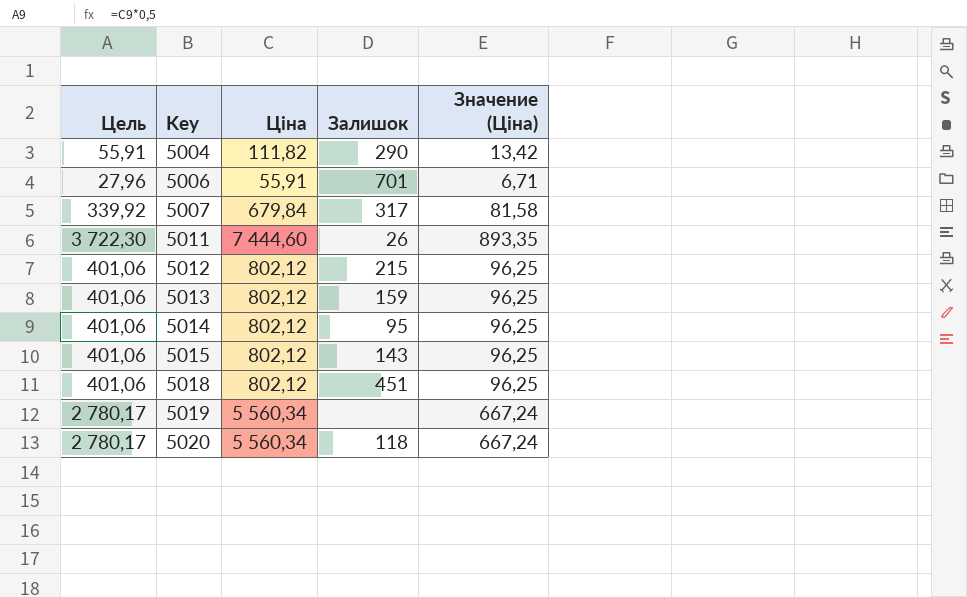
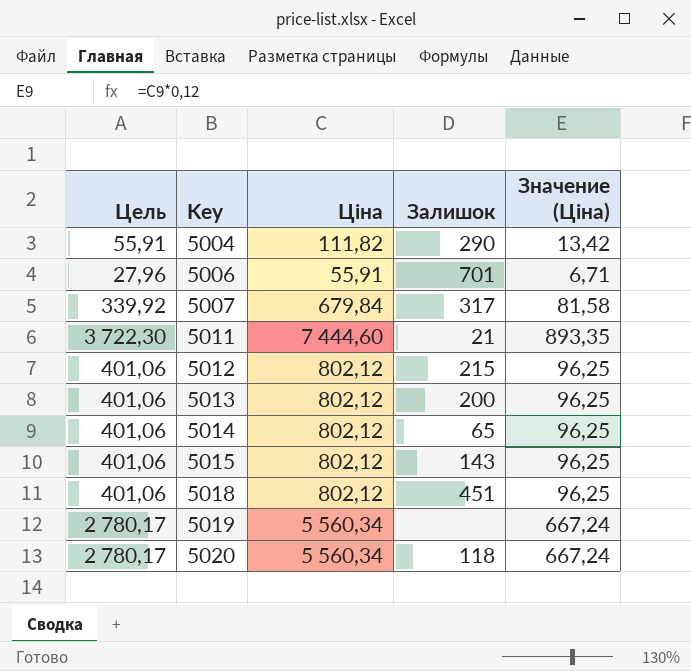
5011 | Залишок: 26 -> 21
5013 | Залишок: 159 -> 200
5014 | Залишок: 95 -> 65

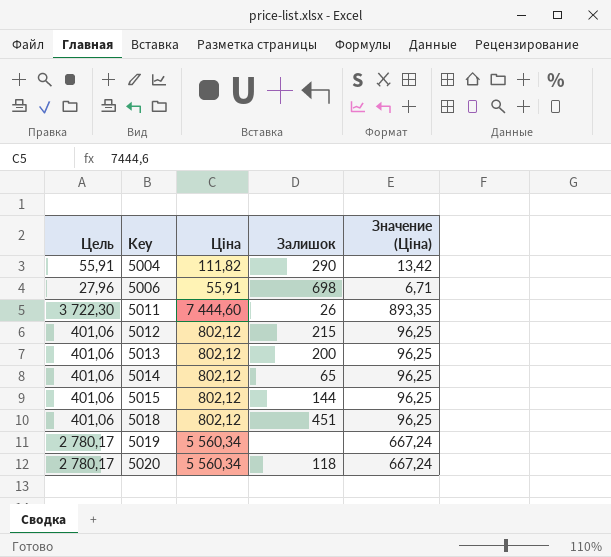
row 5007: 339,92 | 679,84 | 317 | 81,58 -> none
5006 | Залишок: 701 -> 698
5011 | Залишок: 21 -> 26
5015 | Залишок: 143 -> 144

